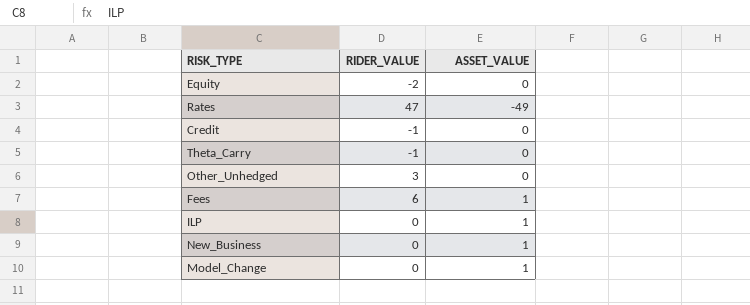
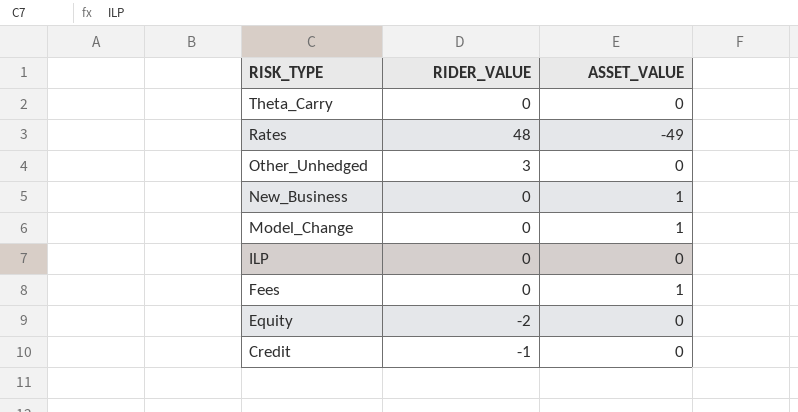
row order: none -> RISK_TYPE descending
Theta_Carry | RIDER_VALUE: -1 -> 0
Rates | RIDER_VALUE: 47 -> 48
ILP | ASSET_VALUE: 1 -> 0
Fees | RIDER_VALUE: 6 -> 0

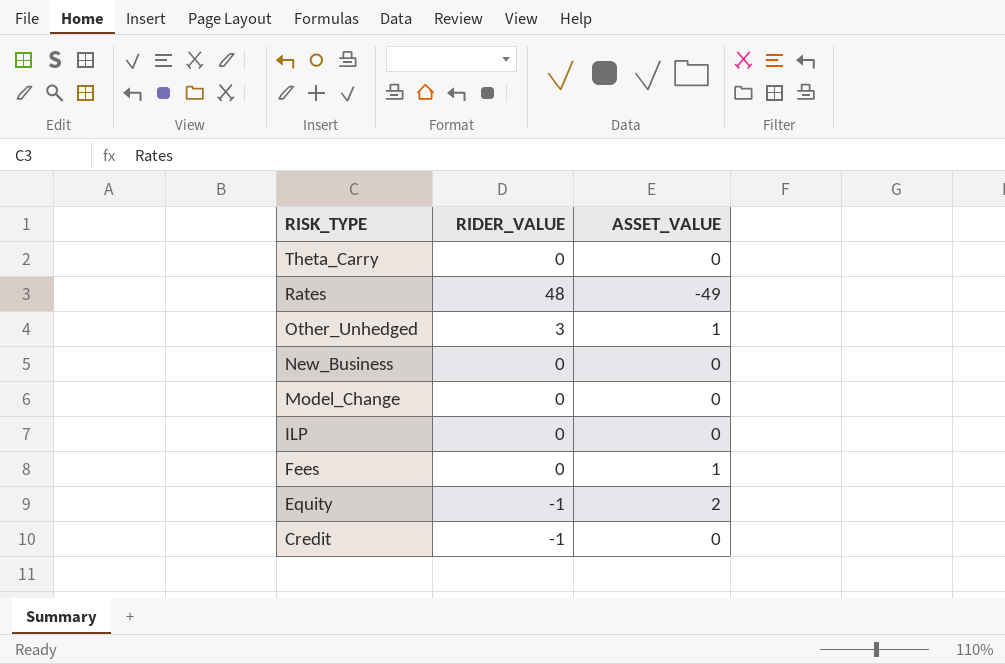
Other_Unhedged | ASSET_VALUE: 0 -> 1
New_Business | ASSET_VALUE: 1 -> 0
Model_Change | ASSET_VALUE: 1 -> 0
Equity | RIDER_VALUE: -2 -> -1
Equity | ASSET_VALUE: 0 -> 2

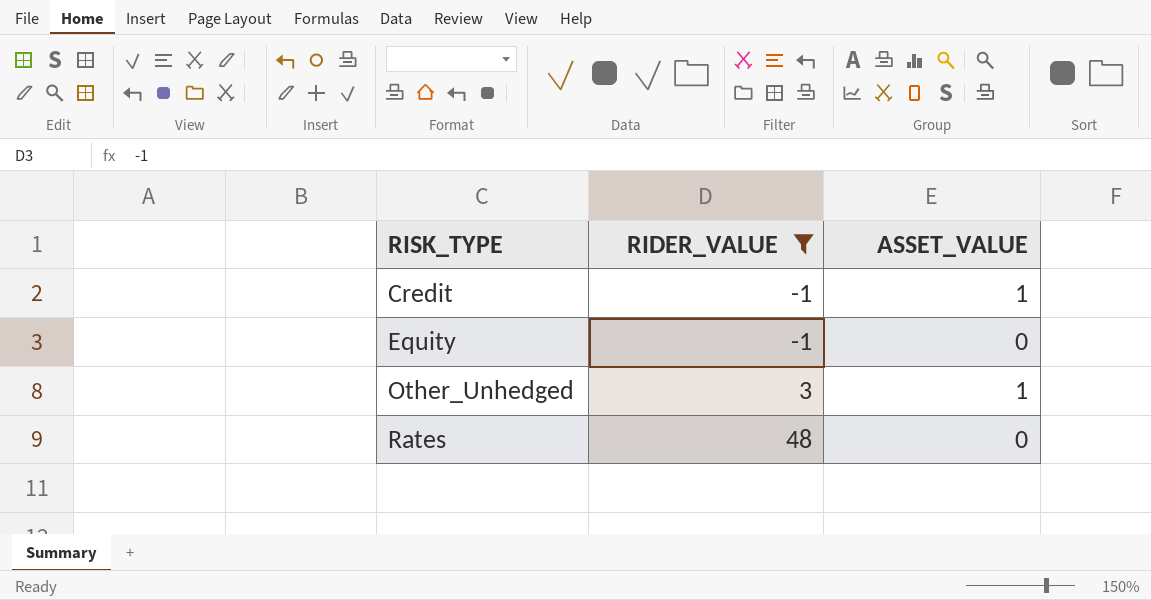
filter: none -> RIDER_VALUE != 0
row order: RISK_TYPE descending -> RISK_TYPE ascending
Credit | ASSET_VALUE: 0 -> 1
Equity | ASSET_VALUE: 2 -> 0
Rates | ASSET_VALUE: -49 -> 0

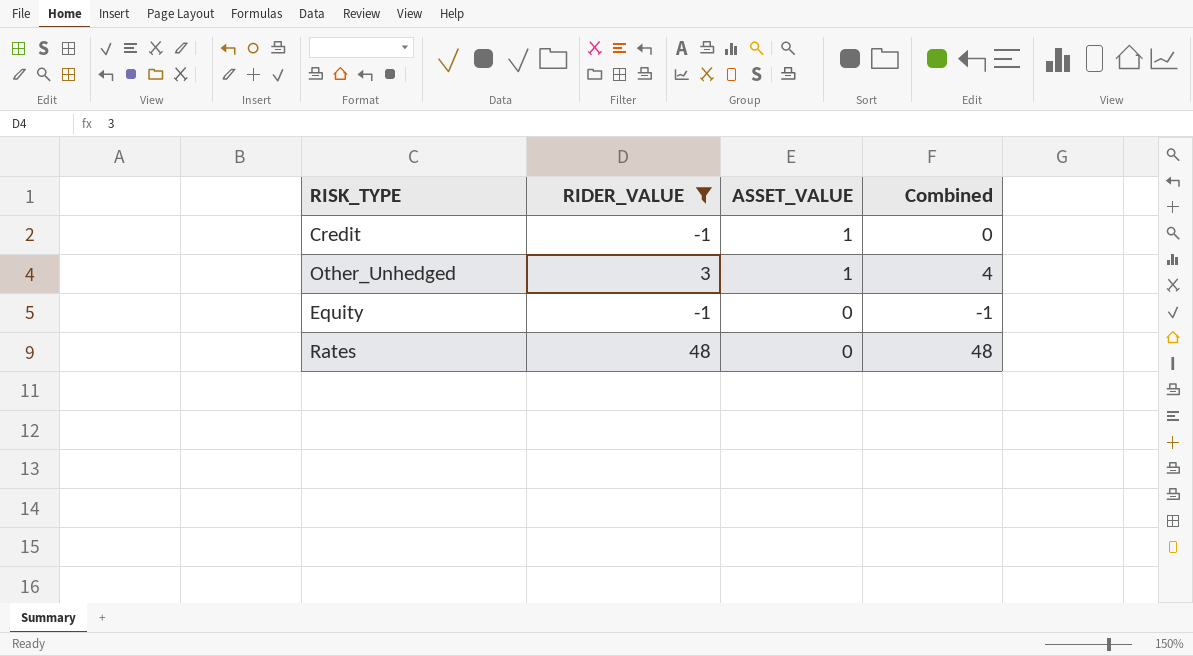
row order: RISK_TYPE ascending -> ASSET_VALUE descending
column Combined | formula: none -> [RIDER_VALUE] + [ASSET_VALUE]

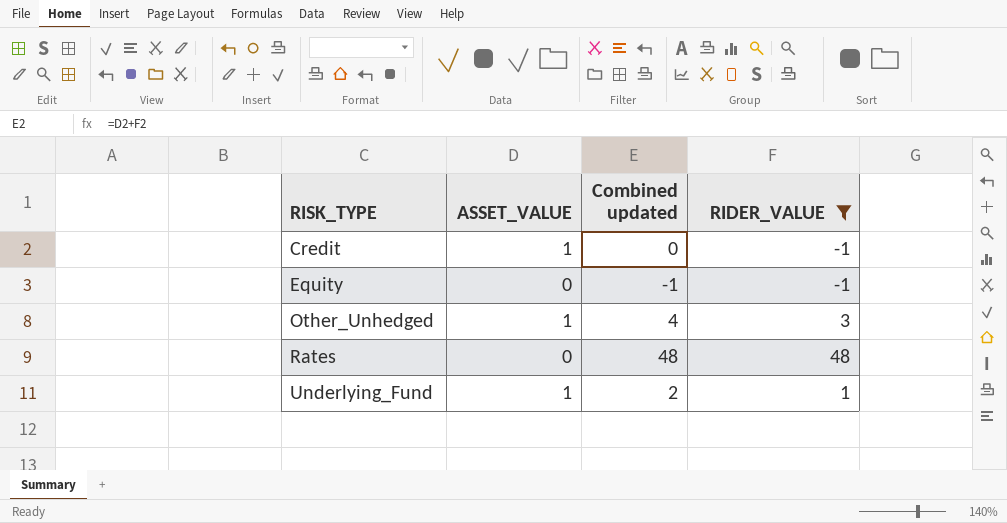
row order: ASSET_VALUE descending -> RISK_TYPE ascending
column name: Combined -> Combined updated
column RIDER_VALUE | position: 2 -> 4
row Underlying_Fund: none -> 1 | 2 | 1

